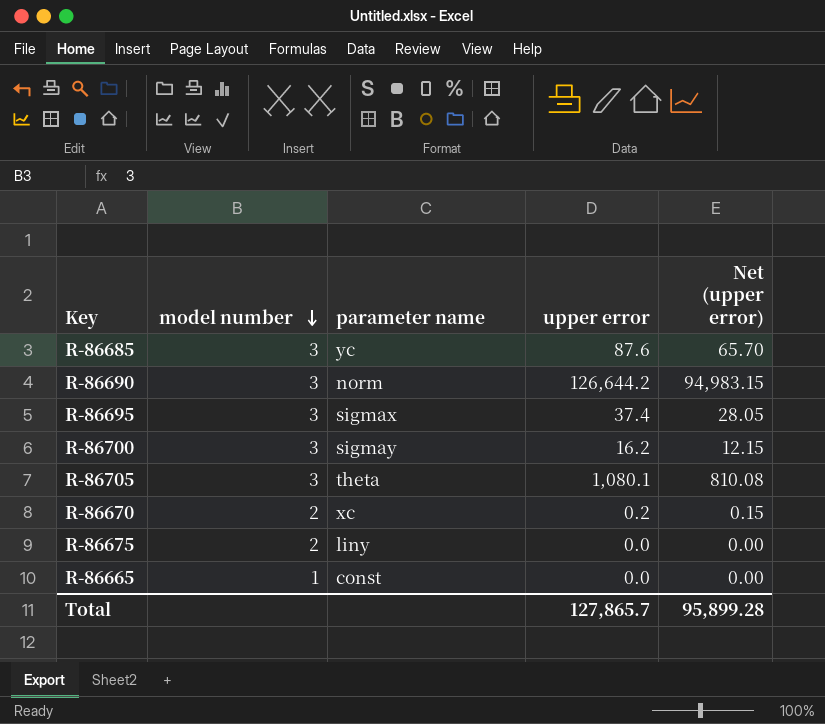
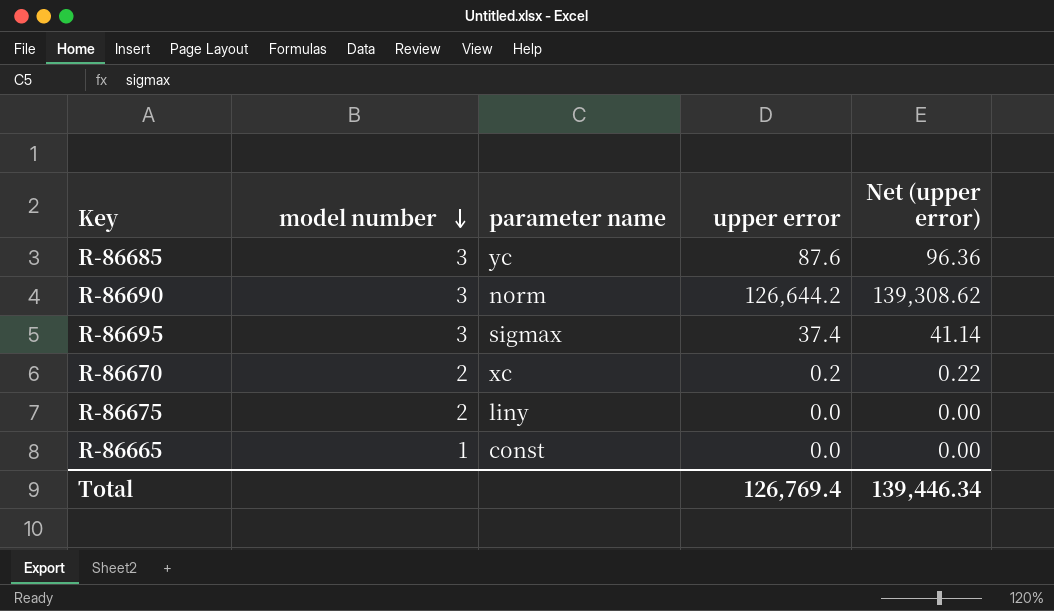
column Net (upper error) | formula: [upper error] * 0.75 -> [upper error] * 1.1
row R-86700: 3 | sigmay | 16.2 | 12.15 -> none
row R-86705: 3 | theta | 1,080.1 | 810.08 -> none
Total | upper error: 127,865.7 -> 126,769.4
Total | Net (upper error): 95,899.28 -> 139,446.34

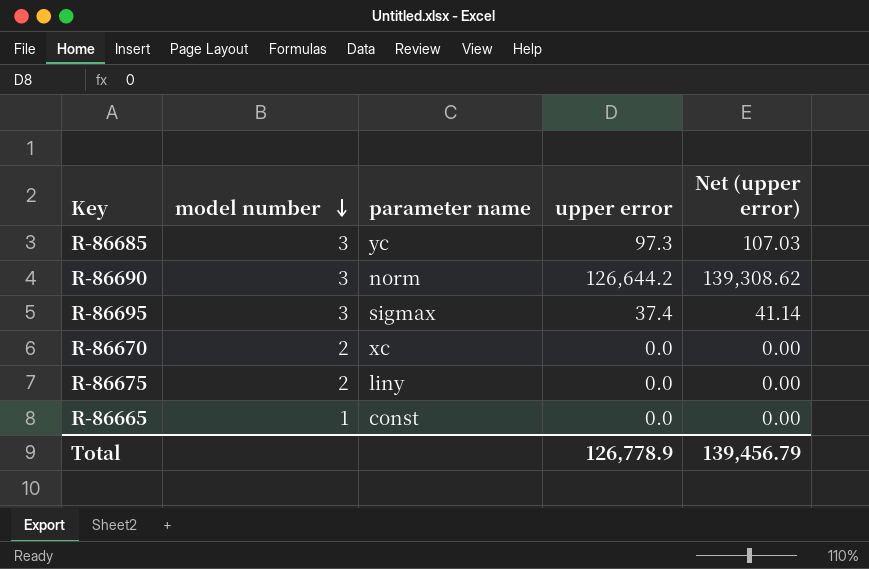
R-86685 | upper error: 87.6 -> 97.3
R-86685 | Net (upper error): 96.36 -> 107.03
R-86670 | upper error: 0.2 -> 0.0
R-86670 | Net (upper error): 0.22 -> 0.00
Total | upper error: 126,769.4 -> 126,778.9
Total | Net (upper error): 139,446.34 -> 139,456.79

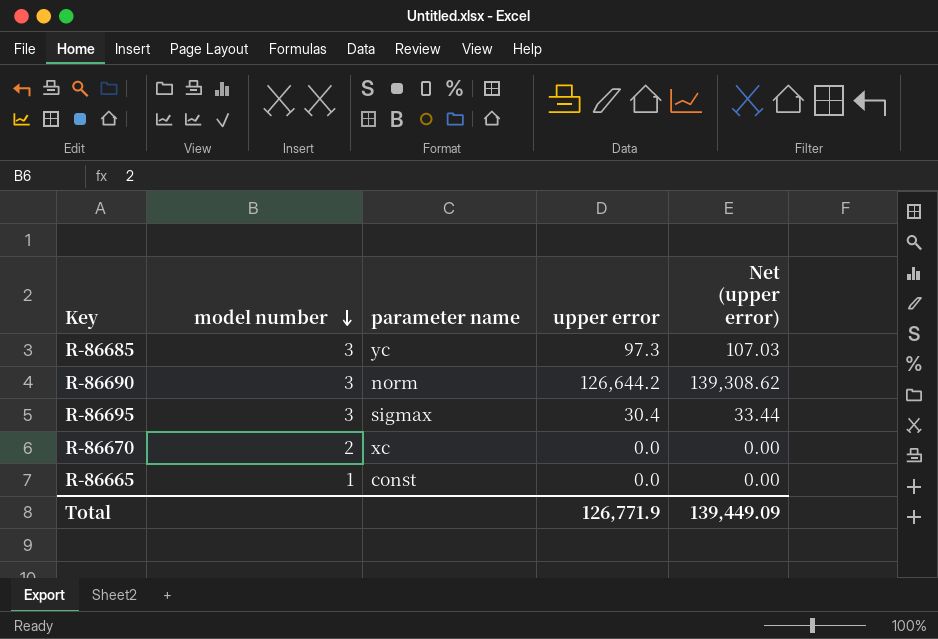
row R-86675: 2 | liny | 0.0 | 0.00 -> none
R-86695 | upper error: 37.4 -> 30.4
R-86695 | Net (upper error): 41.14 -> 33.44
Total | upper error: 126,778.9 -> 126,771.9
Total | Net (upper error): 139,456.79 -> 139,449.09

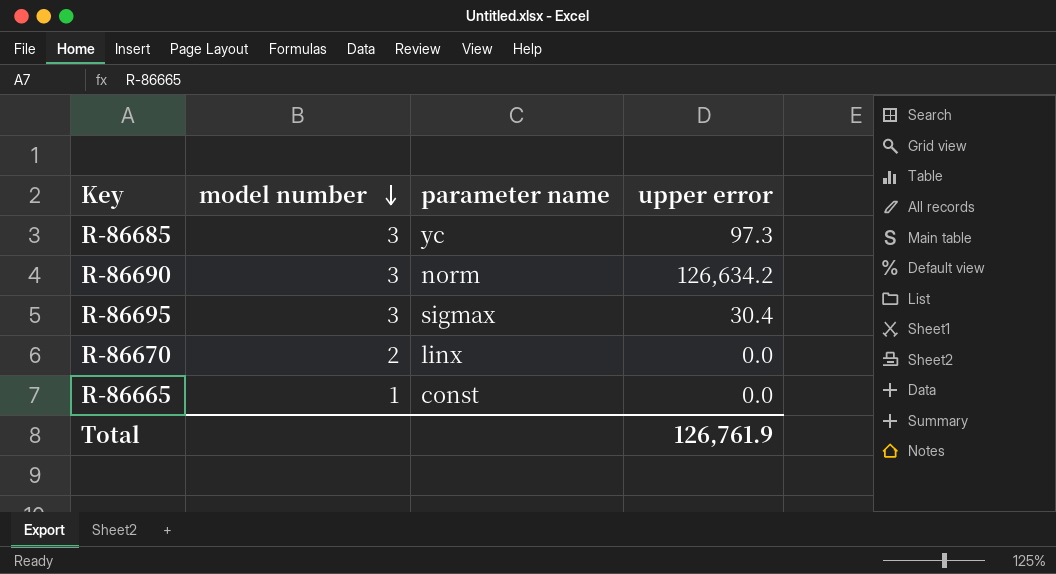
column Net (upper error) | formula: [upper error] * 1.1 -> none
R-86690 | upper error: 126,644.2 -> 126,634.2
R-86670 | parameter name: xc -> linx
Total | upper error: 126,771.9 -> 126,761.9

